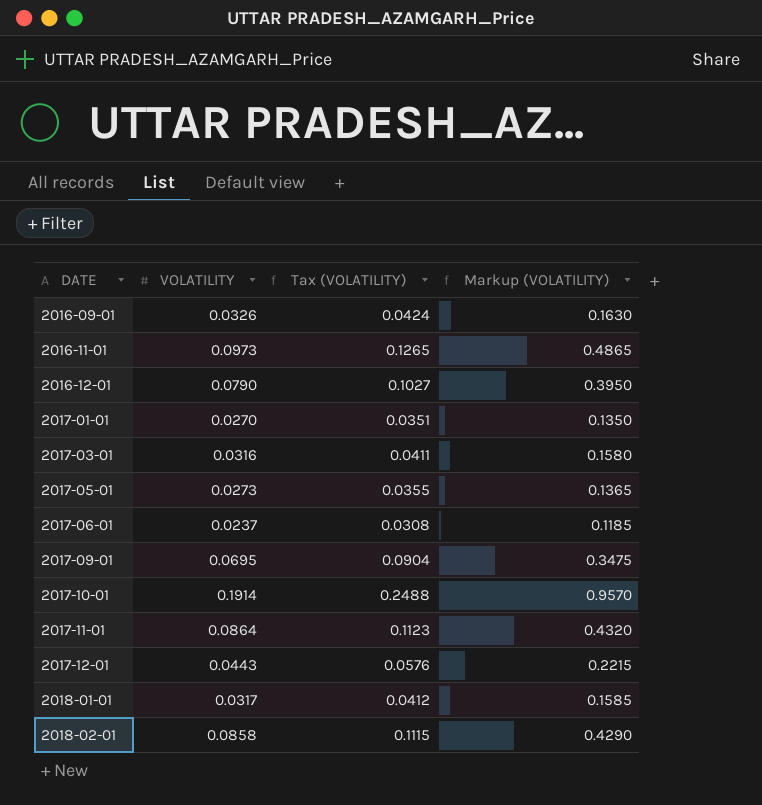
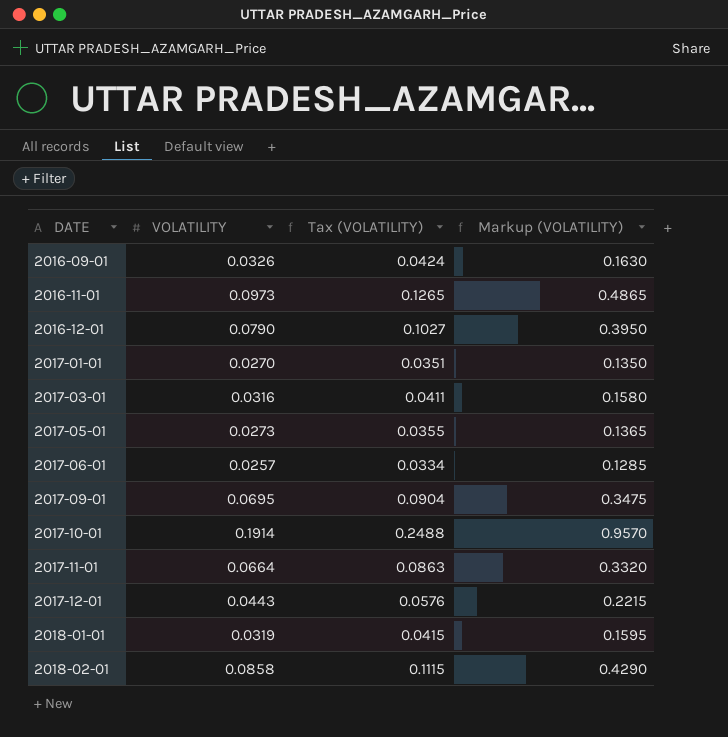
2017-06-01 | VOLATILITY: 0.0237 -> 0.0257
2017-06-01 | Tax (VOLATILITY): 0.0308 -> 0.0334
2017-06-01 | Markup (VOLATILITY): 0.1185 -> 0.1285
2017-11-01 | VOLATILITY: 0.0864 -> 0.0664
2017-11-01 | Tax (VOLATILITY): 0.1123 -> 0.0863
2017-11-01 | Markup (VOLATILITY): 0.4320 -> 0.3320
2018-01-01 | VOLATILITY: 0.0317 -> 0.0319
2018-01-01 | Tax (VOLATILITY): 0.0412 -> 0.0415
2018-01-01 | Markup (VOLATILITY): 0.1585 -> 0.1595

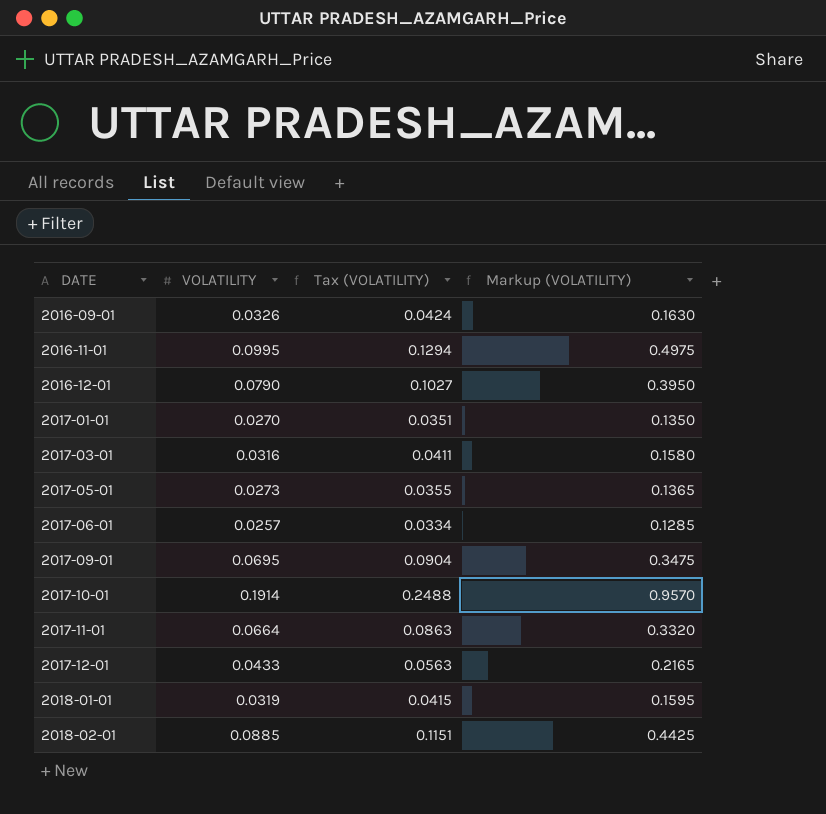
2016-11-01 | VOLATILITY: 0.0973 -> 0.0995
2016-11-01 | Tax (VOLATILITY): 0.1265 -> 0.1294
2016-11-01 | Markup (VOLATILITY): 0.4865 -> 0.4975
2017-12-01 | VOLATILITY: 0.0443 -> 0.0433
2017-12-01 | Tax (VOLATILITY): 0.0576 -> 0.0563
2017-12-01 | Markup (VOLATILITY): 0.2215 -> 0.2165
2018-02-01 | VOLATILITY: 0.0858 -> 0.0885
2018-02-01 | Tax (VOLATILITY): 0.1115 -> 0.1151
2018-02-01 | Markup (VOLATILITY): 0.4290 -> 0.4425

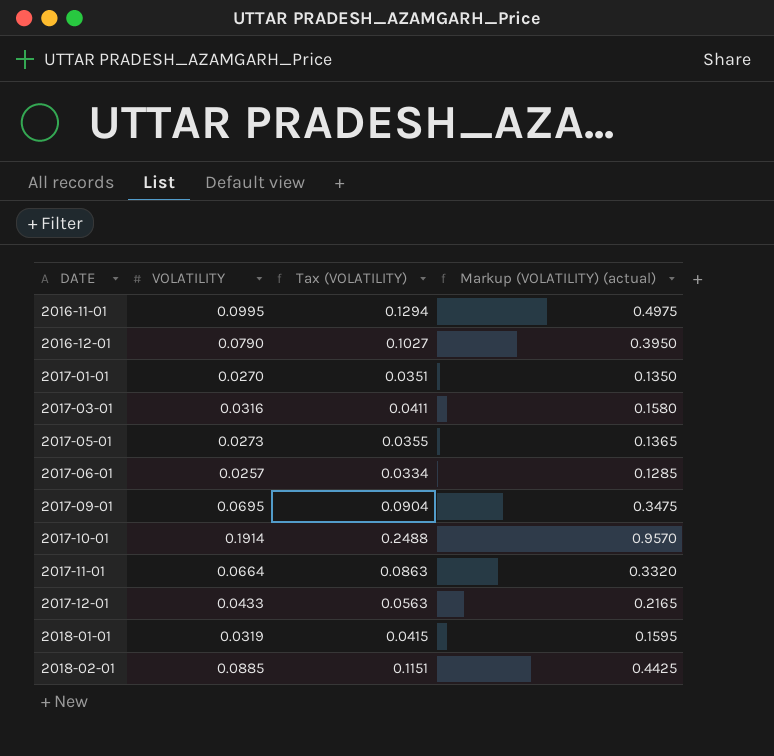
column name: Markup (VOLATILITY) -> Markup (VOLATILITY) (actual)
row 2016-09-01: 0.0326 | 0.0424 | 0.1630 -> none

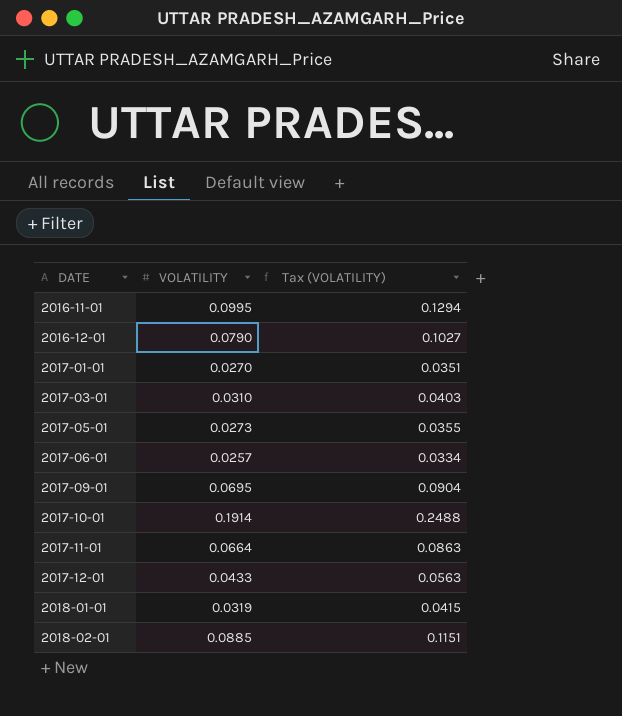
column Markup (VOLATILITY) (actual) | formula: [VOLATILITY] * 5 -> none
2017-03-01 | VOLATILITY: 0.0316 -> 0.0310
2017-03-01 | Tax (VOLATILITY): 0.0411 -> 0.0403

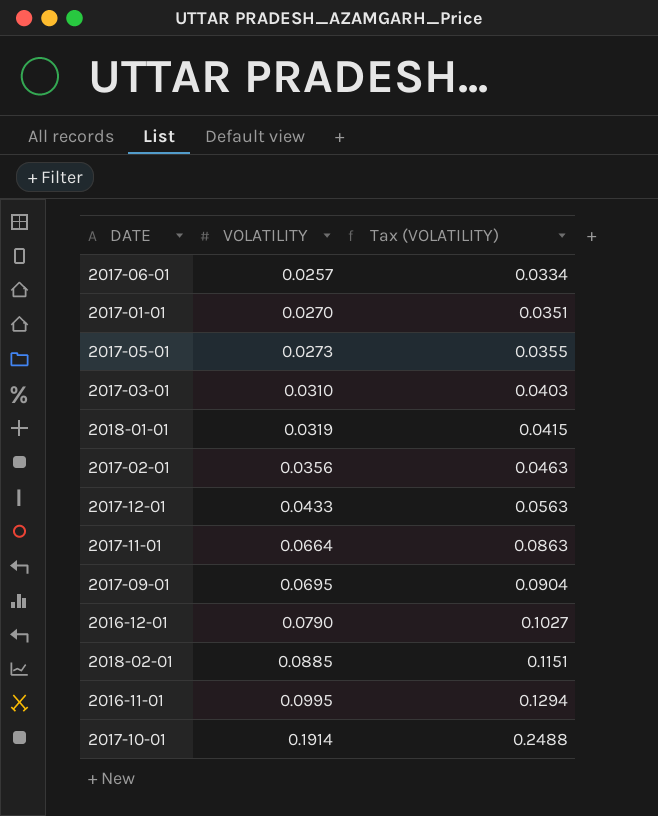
row order: DATE ascending -> VOLATILITY ascending
row 2017-02-01: none -> 0.0356 | 0.0463

